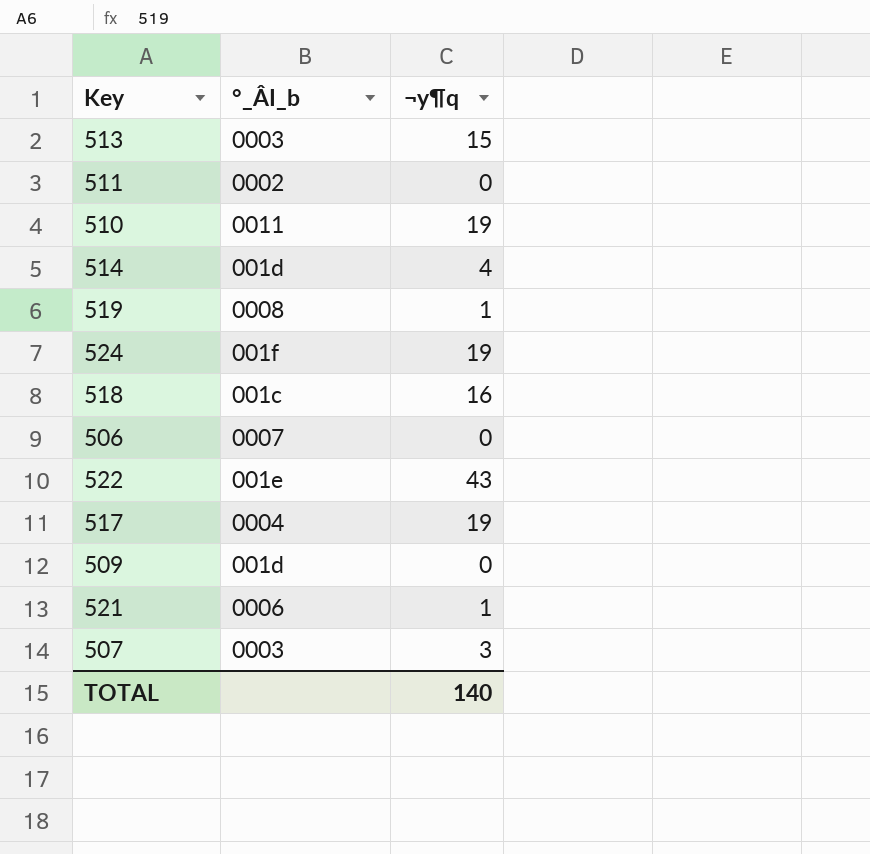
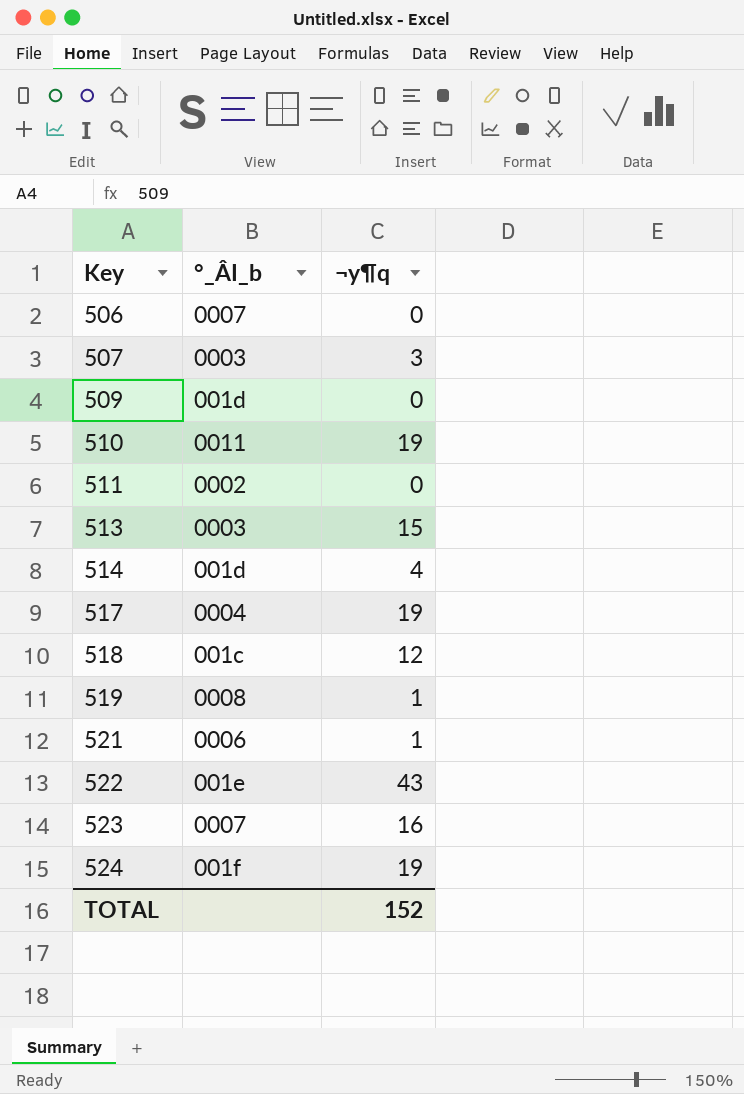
row order: none -> Key ascending
518 | ¬y¶q: 16 -> 12
row 523: none -> 0007 | 16
TOTAL | ¬y¶q: 140 -> 152

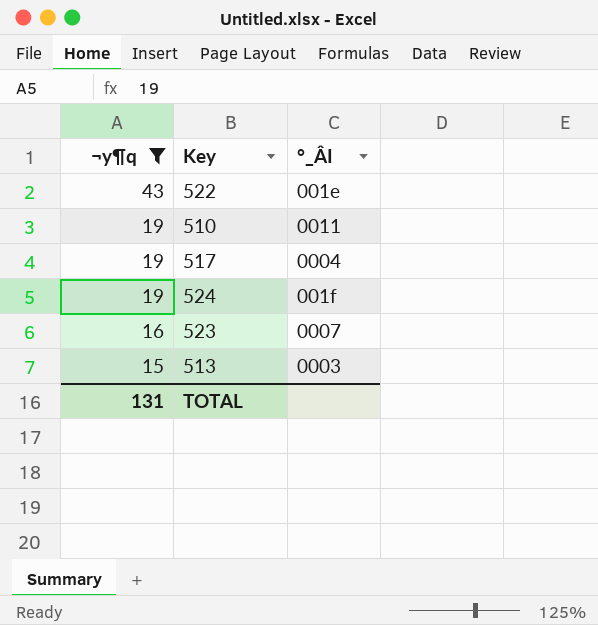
filter: none -> ¬y¶q >= 15
row order: Key ascending -> ¬y¶q descending
column ¬y¶q | position: 3 -> 1
column name: °_ÂI_b -> °_ÂI
TOTAL | ¬y¶q: 152 -> 131

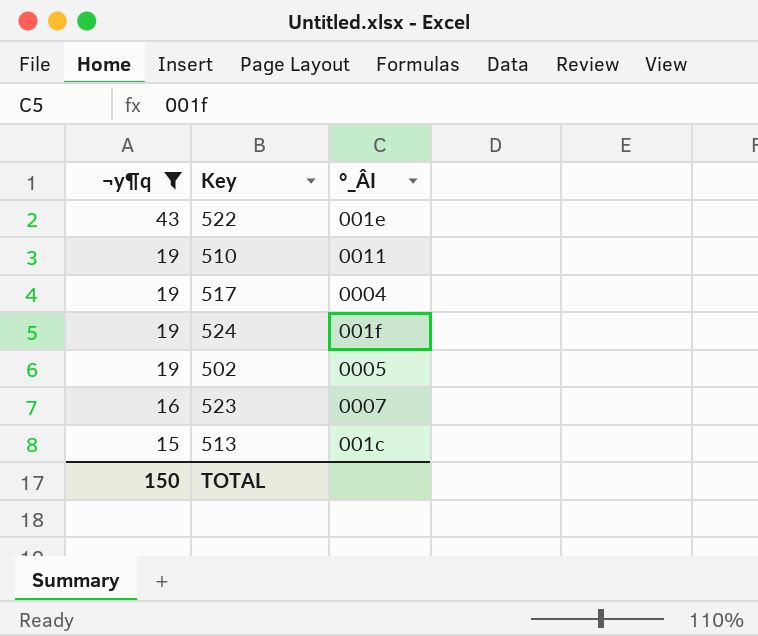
row 502: none -> 19 | 0005
513 | °_ÂI: 0003 -> 001c
TOTAL | ¬y¶q: 131 -> 150

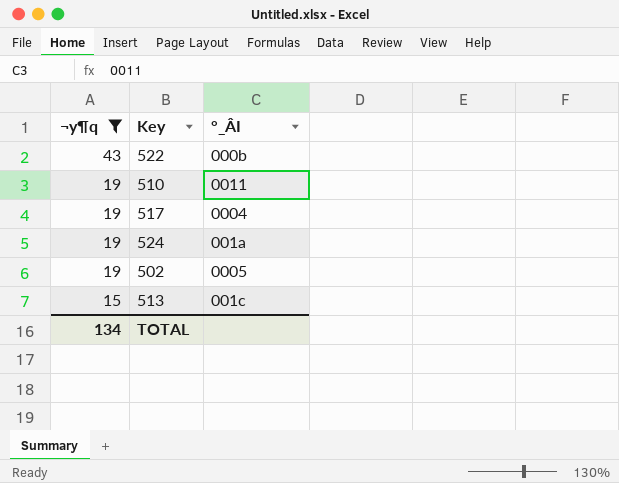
row 523: 16 | 0007 -> none
522 | °_ÂI: 001e -> 000b
524 | °_ÂI: 001f -> 001a
TOTAL | ¬y¶q: 150 -> 134

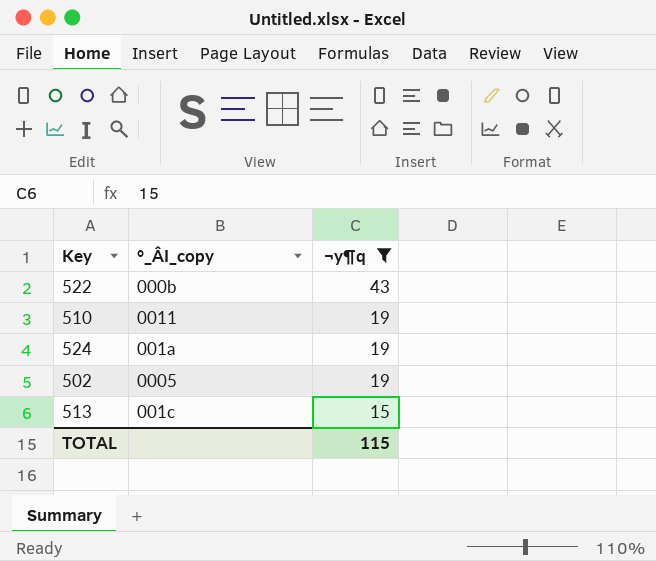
column name: °_ÂI -> °_ÂI_copy
column ¬y¶q | position: 1 -> 3
row 517: 19 | 0004 -> none
TOTAL | ¬y¶q: 134 -> 115

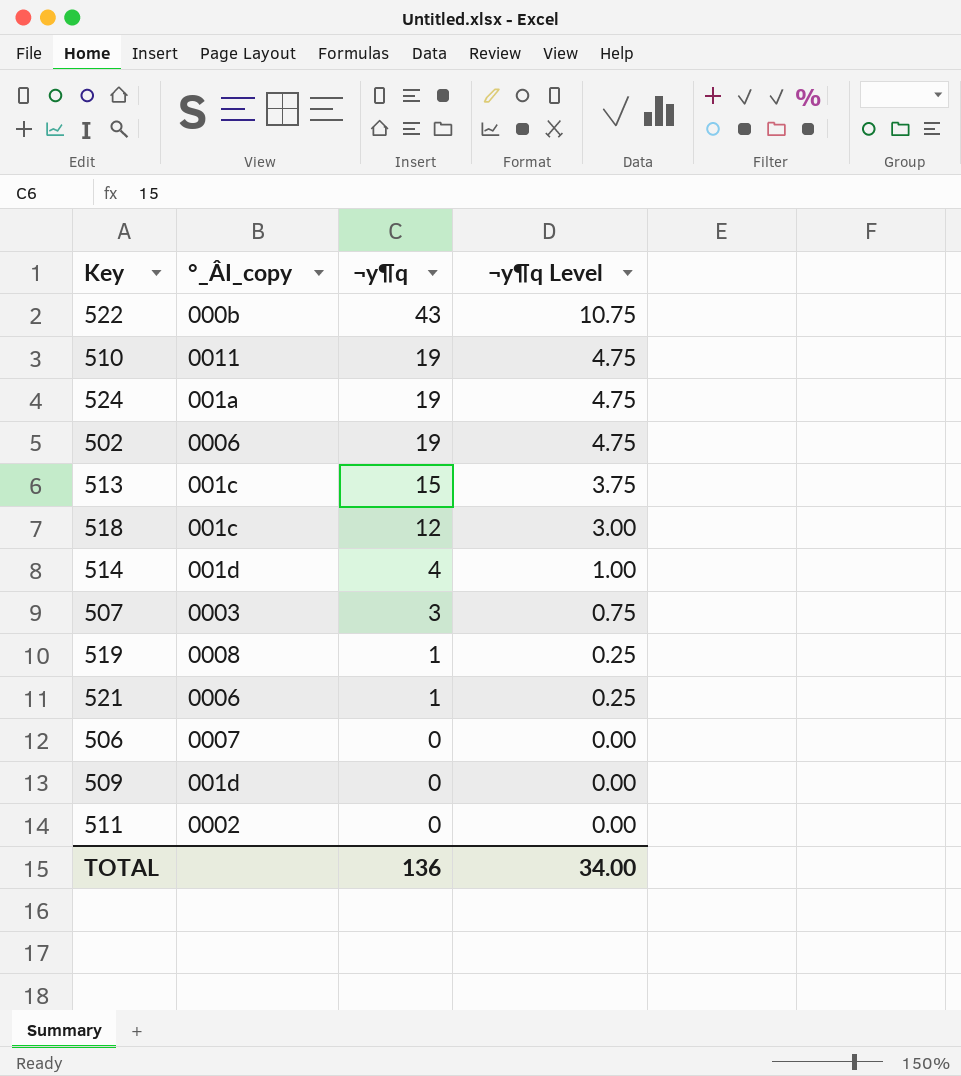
filter: ¬y¶q >= 15 -> none
column ¬y¶q Level | formula: none -> [¬y¶q] * 0.25
502 | °_ÂI_copy: 0005 -> 0006
TOTAL | ¬y¶q: 115 -> 136

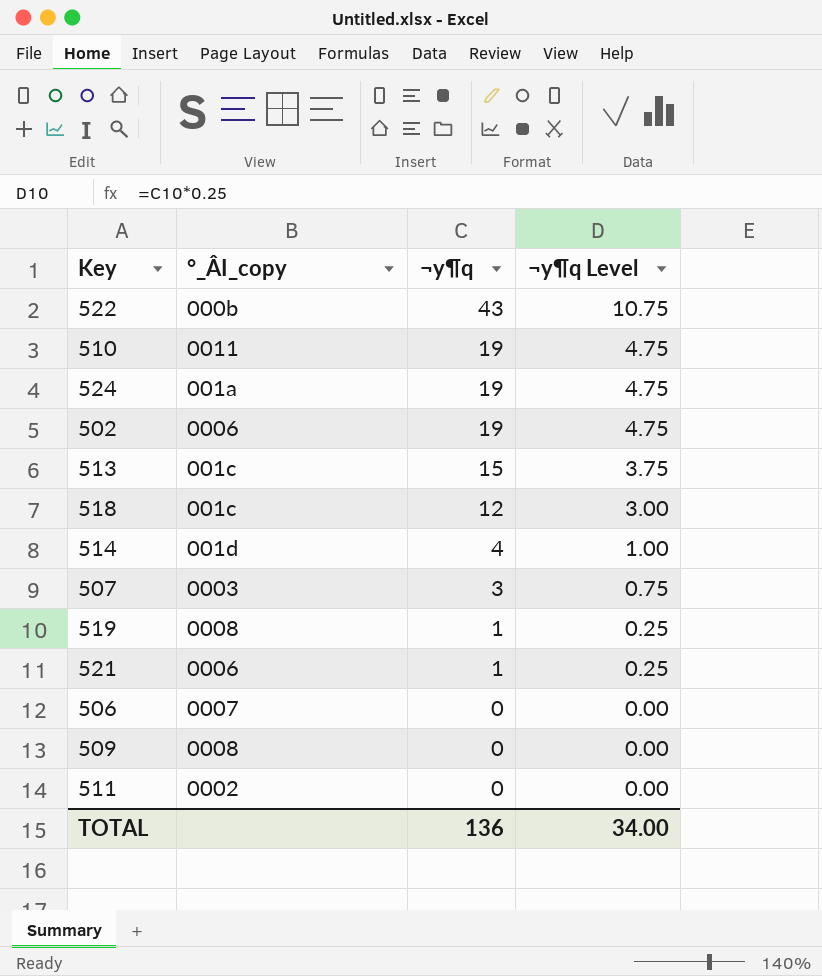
509 | °_ÂI_copy: 001d -> 0008

